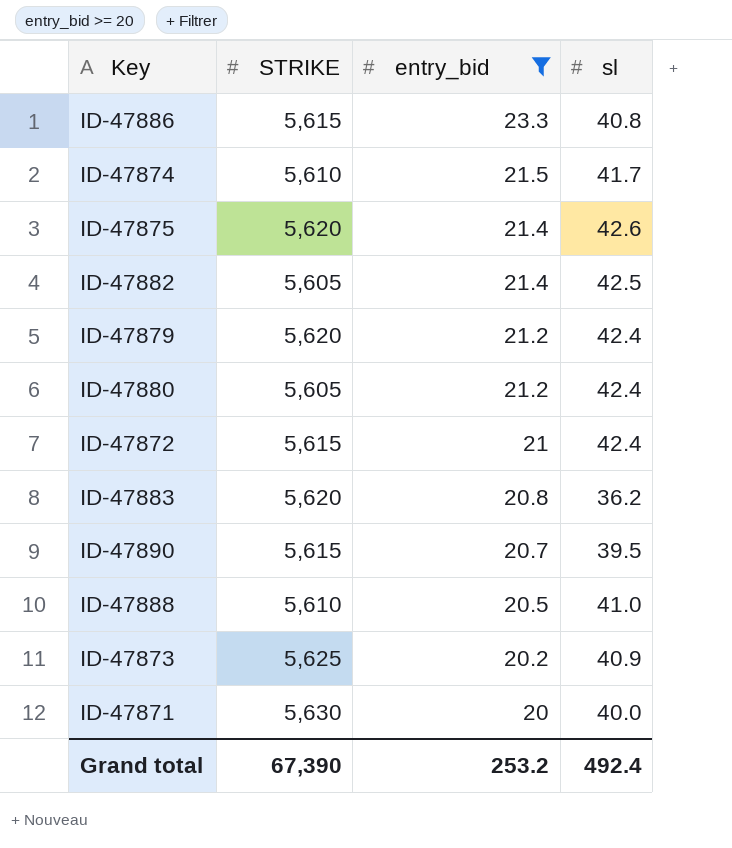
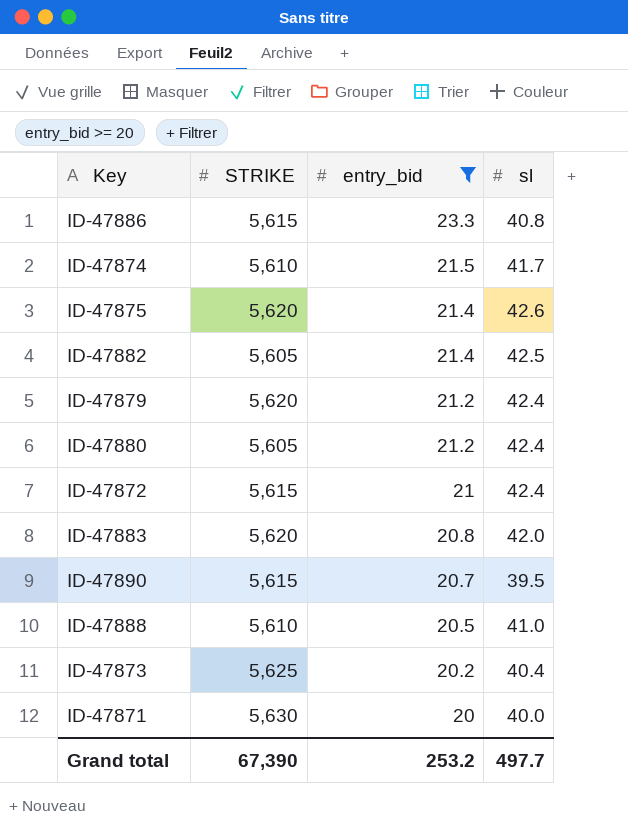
ID-47883 | sl: 36.2 -> 42.0
ID-47873 | sl: 40.9 -> 40.4
Grand total | sl: 492.4 -> 497.7

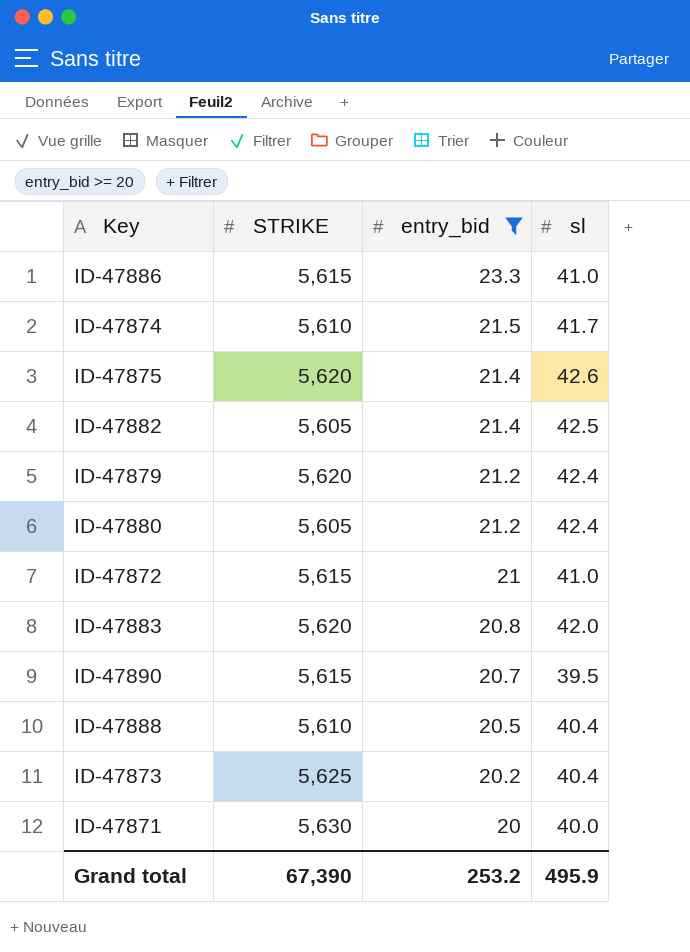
ID-47886 | sl: 40.8 -> 41.0
ID-47872 | sl: 42.4 -> 41.0
ID-47888 | sl: 41.0 -> 40.4
Grand total | sl: 497.7 -> 495.9

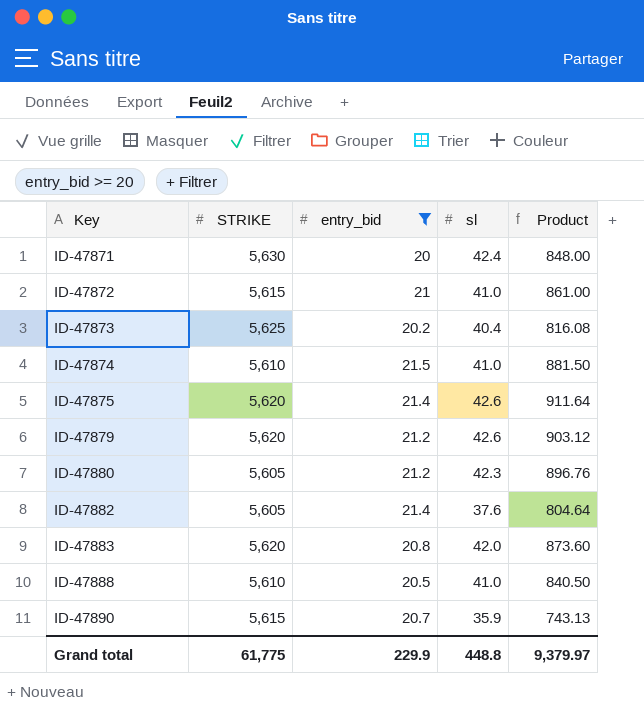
row order: entry_bid descending -> Key ascending
column Product | formula: none -> [entry_bid] * [sl]
row ID-47886: 5,615 | 23.3 | 41.0 -> none
ID-47871 | sl: 40.0 -> 42.4
ID-47874 | sl: 41.7 -> 41.0
ID-47879 | sl: 42.4 -> 42.6
ID-47880 | sl: 42.4 -> 42.3
ID-47882 | sl: 42.5 -> 37.6
ID-47888 | sl: 40.4 -> 41.0
ID-47890 | sl: 39.5 -> 35.9
Grand total | STRIKE: 67,390 -> 61,775
Grand total | entry_bid: 253.2 -> 229.9
Grand total | sl: 495.9 -> 448.8

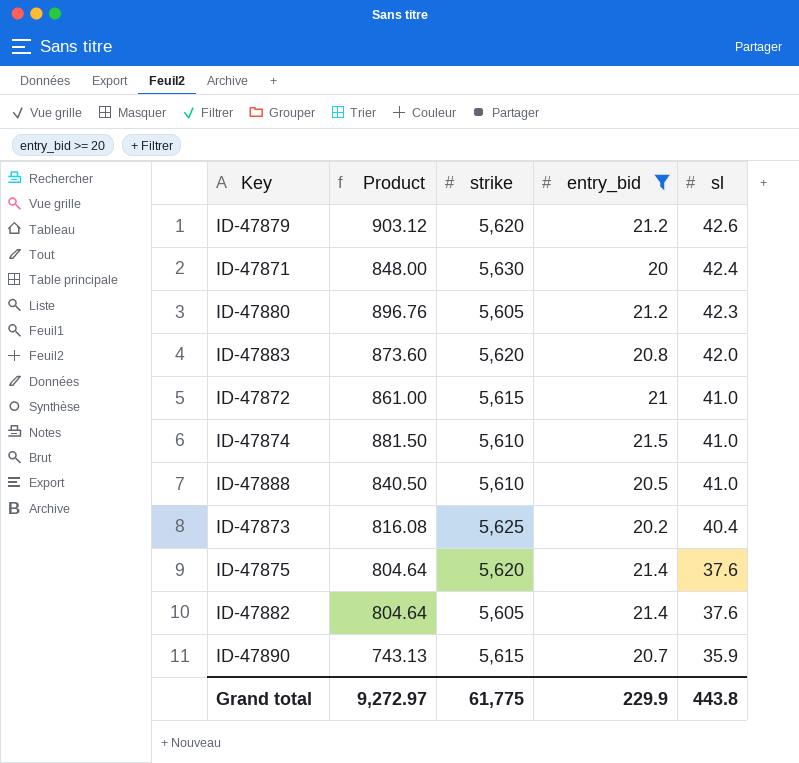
row order: Key ascending -> sl descending
column Product | position: 5 -> 2
column name: STRIKE -> strike
ID-47875 | Product: 911.64 -> 804.64
ID-47875 | sl: 42.6 -> 37.6
Grand total | Product: 9,379.97 -> 9,272.97
Grand total | sl: 448.8 -> 443.8

